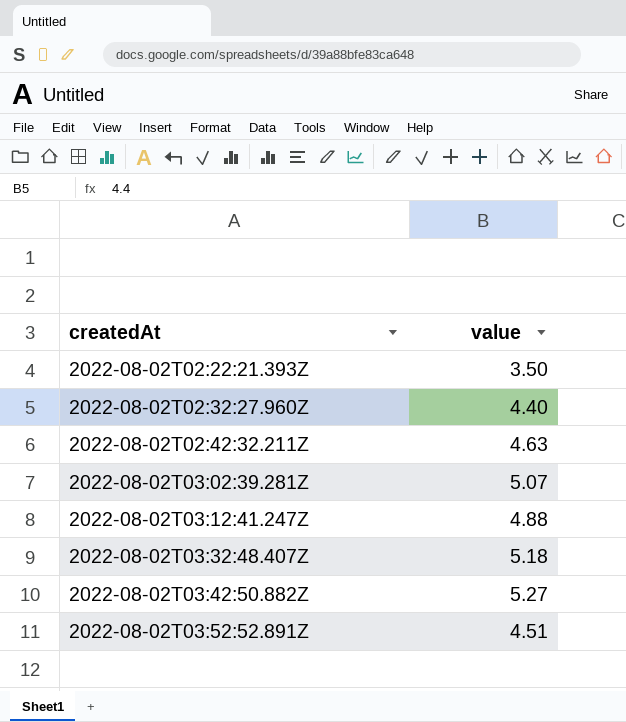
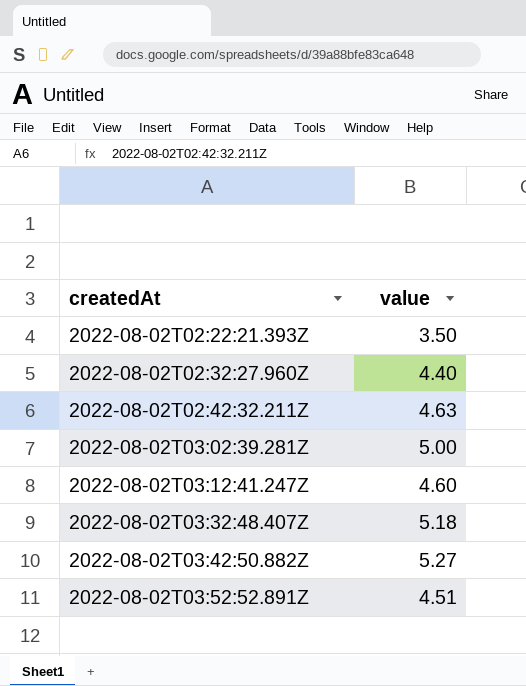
2022-08-02T03:02:39.281Z | value: 5.07 -> 5.00
2022-08-02T03:12:41.247Z | value: 4.88 -> 4.60

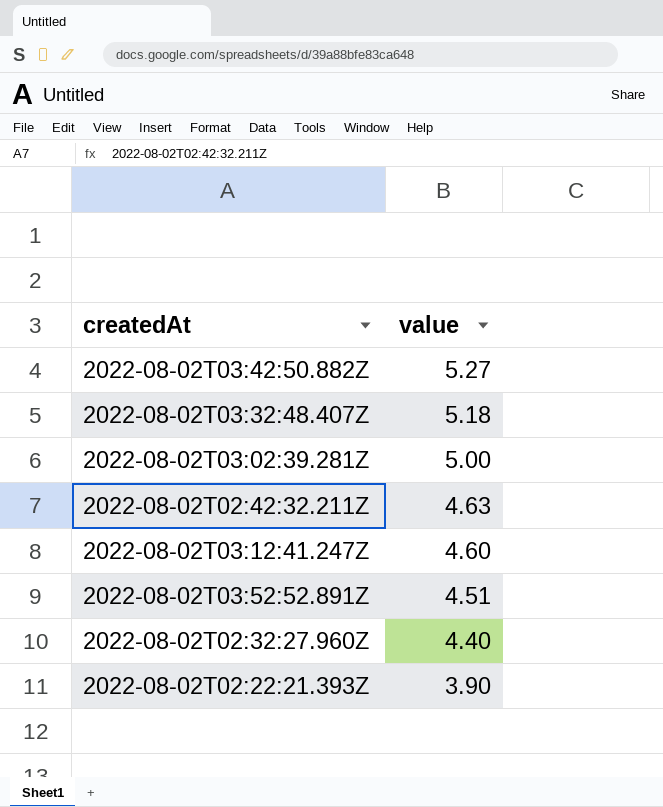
row order: createdAt ascending -> value descending
2022-08-02T02:22:21.393Z | value: 3.50 -> 3.90

